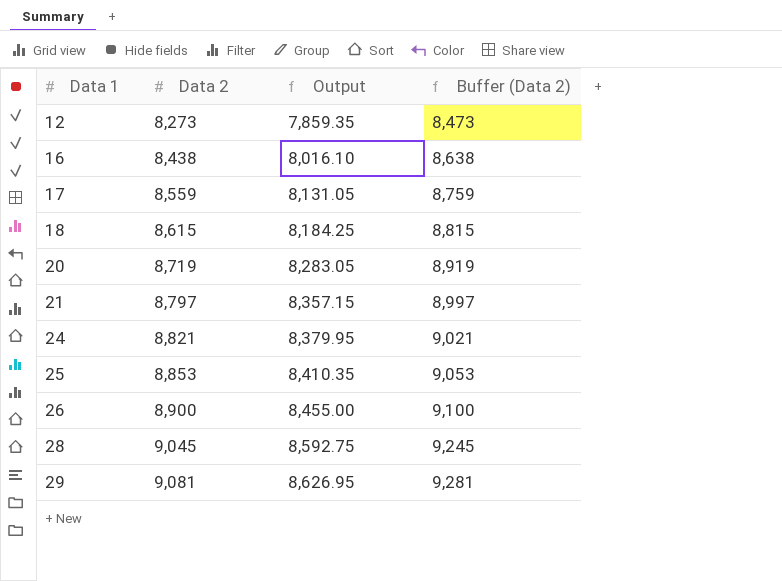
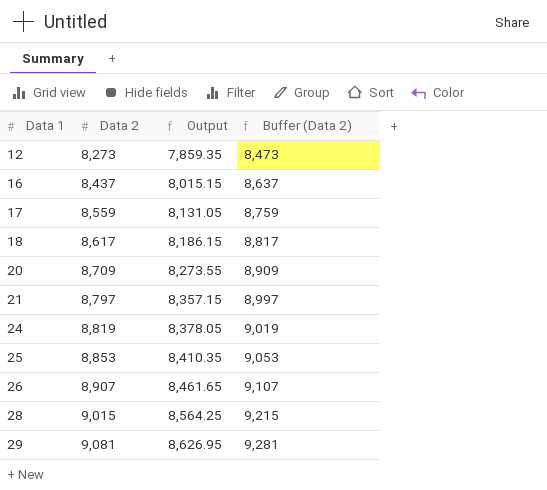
16 | Data 2: 8,438 -> 8,437
16 | Output: 8,016.10 -> 8,015.15
16 | Buffer (Data 2): 8,638 -> 8,637
18 | Data 2: 8,615 -> 8,617
18 | Output: 8,184.25 -> 8,186.15
18 | Buffer (Data 2): 8,815 -> 8,817
20 | Data 2: 8,719 -> 8,709
20 | Output: 8,283.05 -> 8,273.55
20 | Buffer (Data 2): 8,919 -> 8,909
24 | Data 2: 8,821 -> 8,819
24 | Output: 8,379.95 -> 8,378.05
24 | Buffer (Data 2): 9,021 -> 9,019
26 | Data 2: 8,900 -> 8,907
26 | Output: 8,455.00 -> 8,461.65
26 | Buffer (Data 2): 9,100 -> 9,107
28 | Data 2: 9,045 -> 9,015
28 | Output: 8,592.75 -> 8,564.25
28 | Buffer (Data 2): 9,245 -> 9,215

